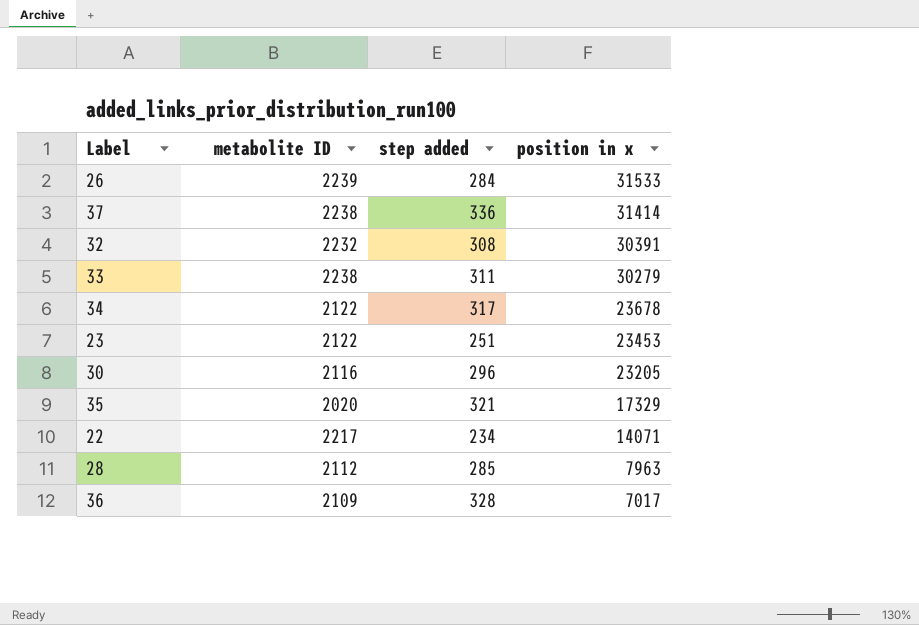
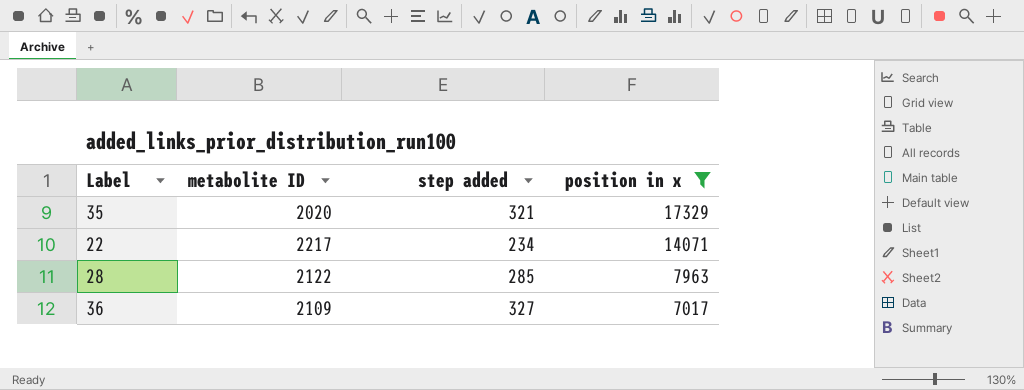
filter: none -> position in x <= 17329
28 | metabolite ID: 2112 -> 2122
36 | step added: 328 -> 327

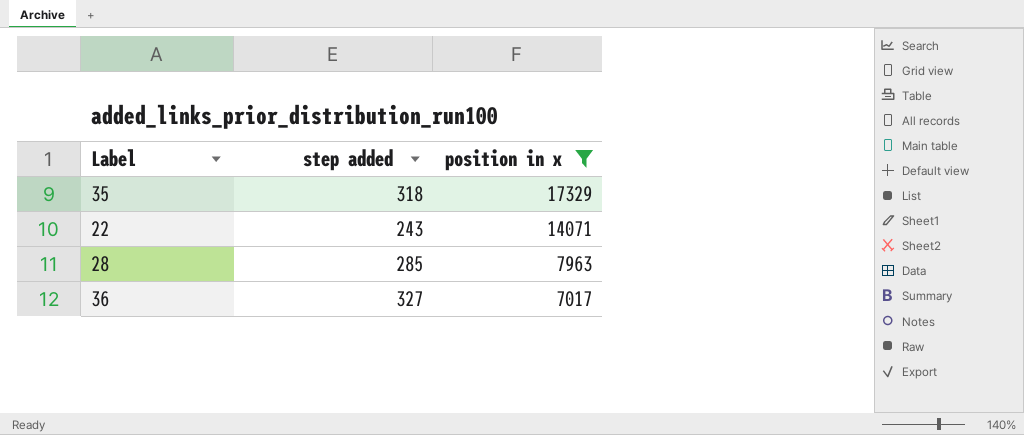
column metabolite ID | position: 2 -> none
35 | step added: 321 -> 318
22 | step added: 234 -> 243

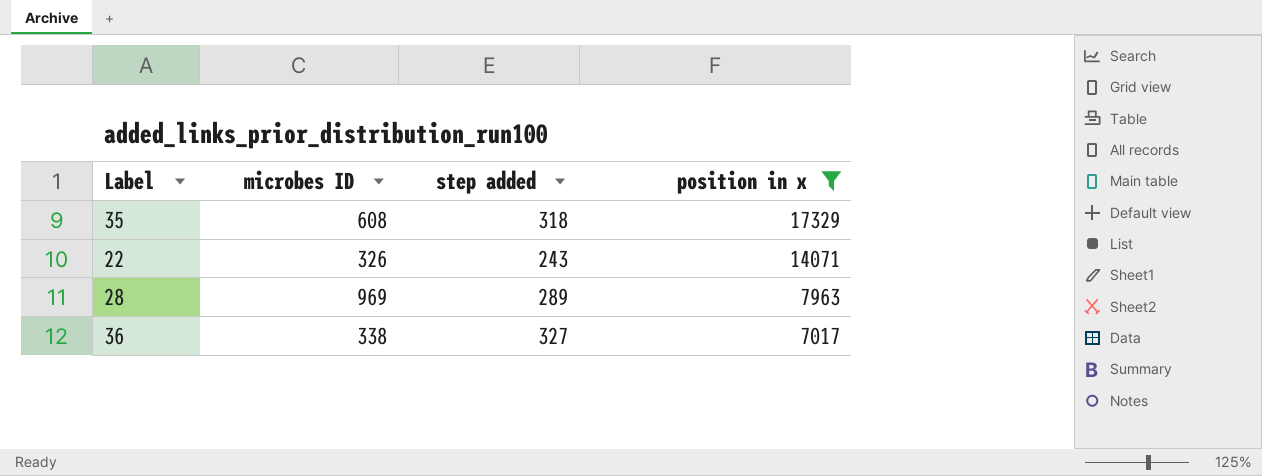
column microbes ID | position: none -> 2
28 | step added: 285 -> 289

